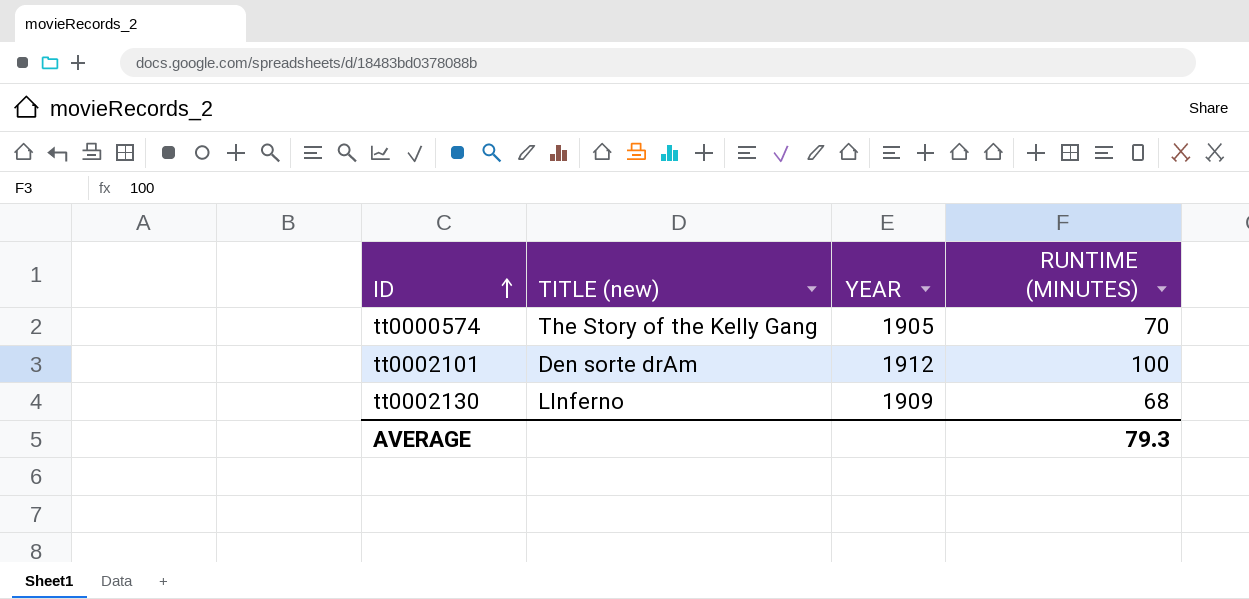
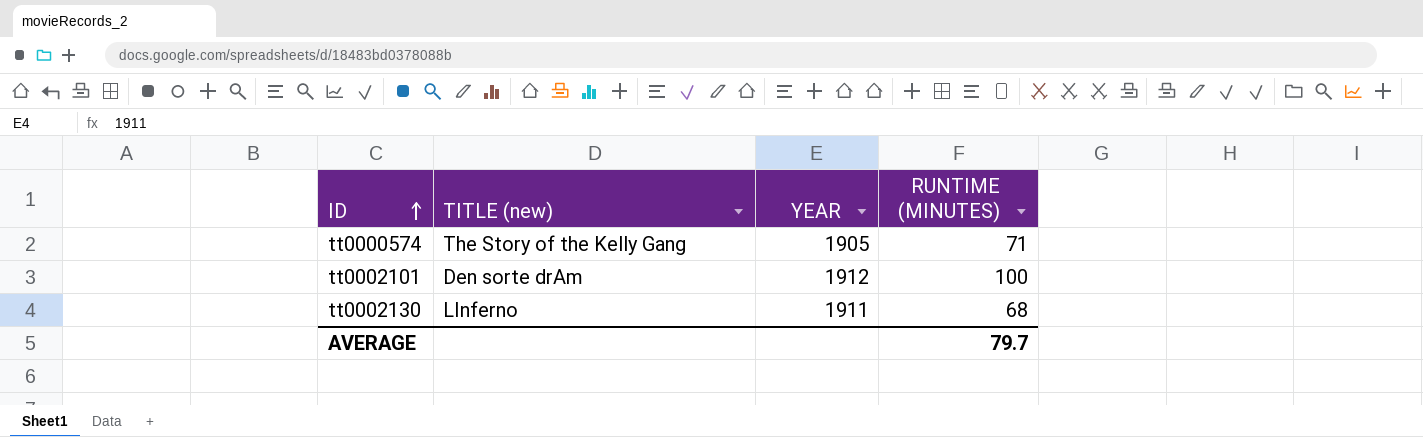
tt0000574 | RUNTIME (MINUTES): 70 -> 71
tt0002130 | YEAR: 1909 -> 1911
AVERAGE | RUNTIME (MINUTES): 79.3 -> 79.7

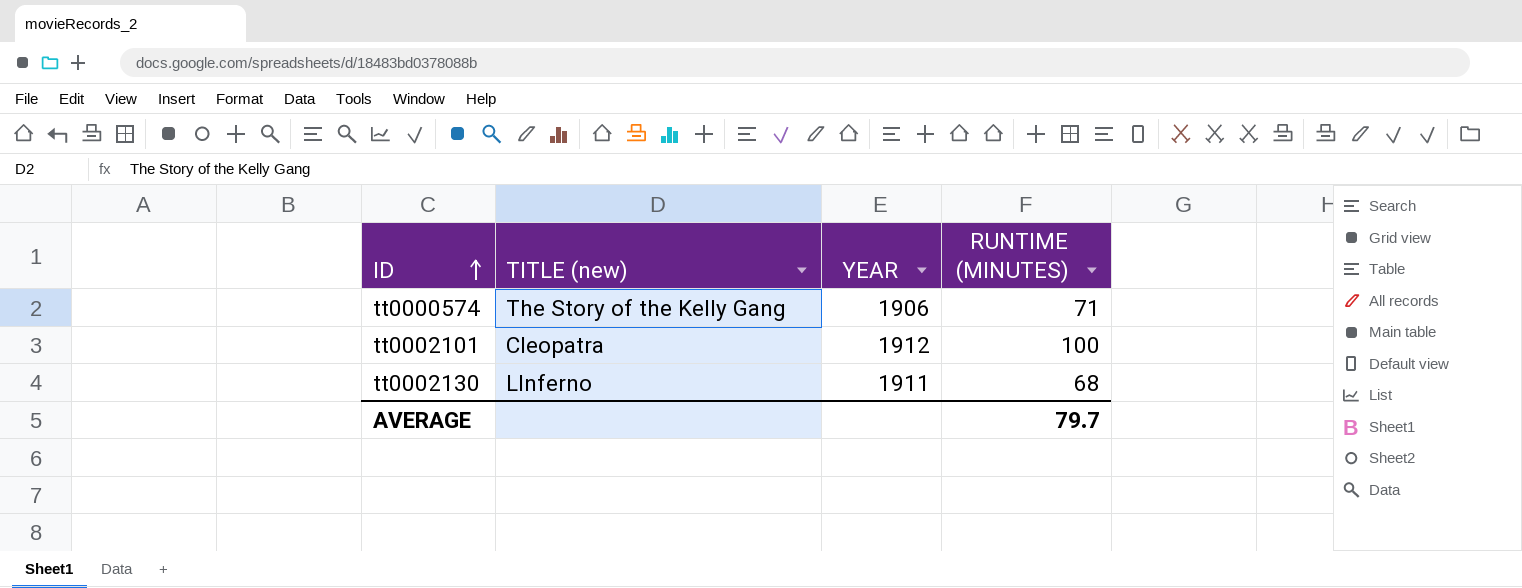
tt0000574 | YEAR: 1905 -> 1906
tt0002101 | TITLE (new): Den sorte drAm -> Cleopatra

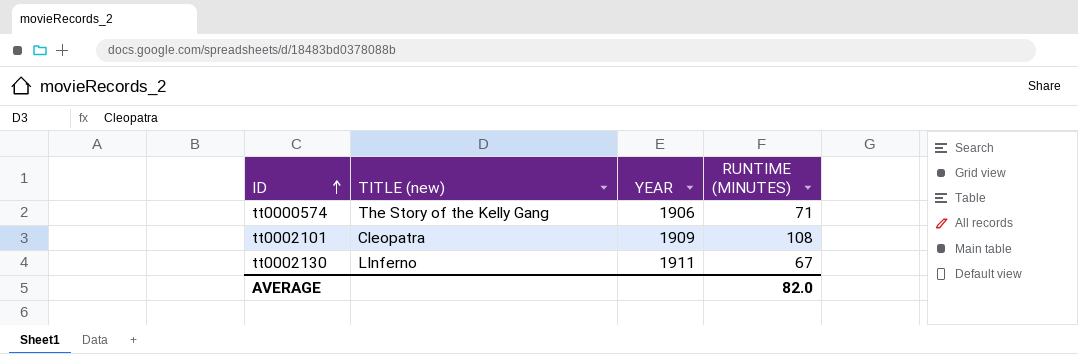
tt0002101 | YEAR: 1912 -> 1909
tt0002101 | RUNTIME (MINUTES): 100 -> 108
tt0002130 | RUNTIME (MINUTES): 68 -> 67
AVERAGE | RUNTIME (MINUTES): 79.7 -> 82.0

